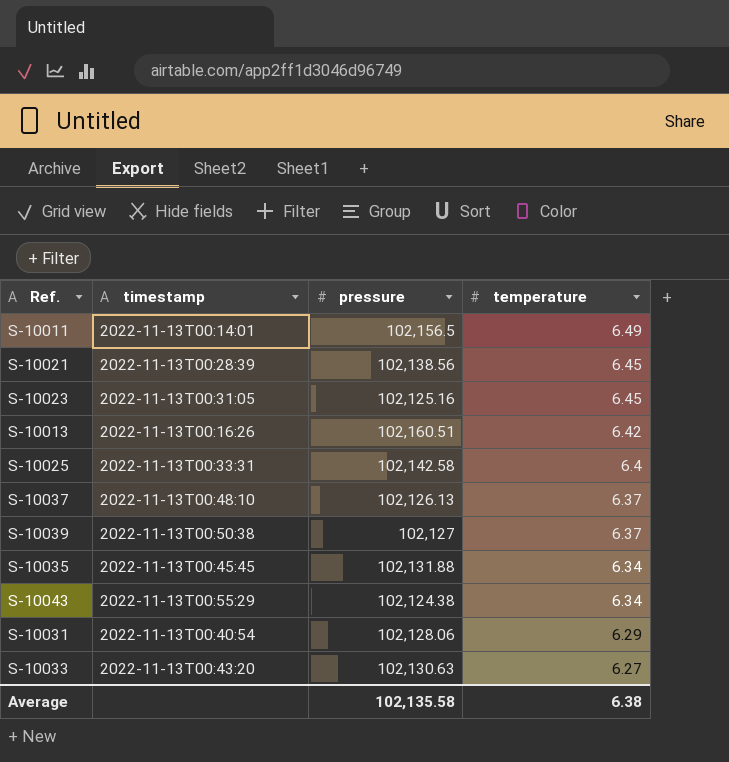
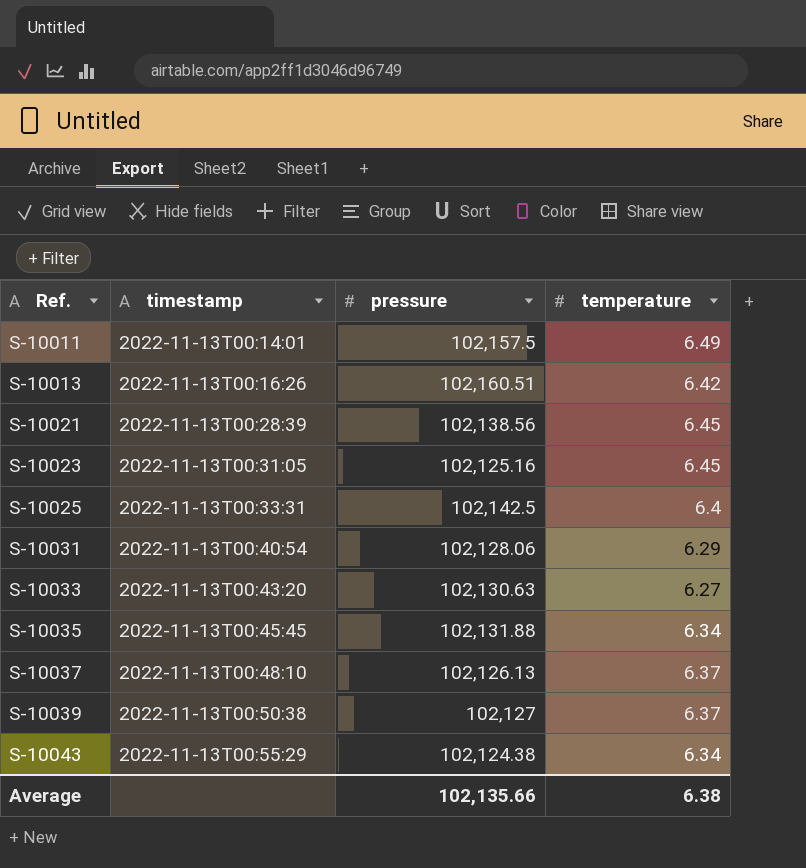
row order: temperature descending -> Ref. ascending
S-10011 | pressure: 102,156.5 -> 102,157.5
S-10025 | pressure: 102,142.58 -> 102,142.5
Average | pressure: 102,135.58 -> 102,135.66

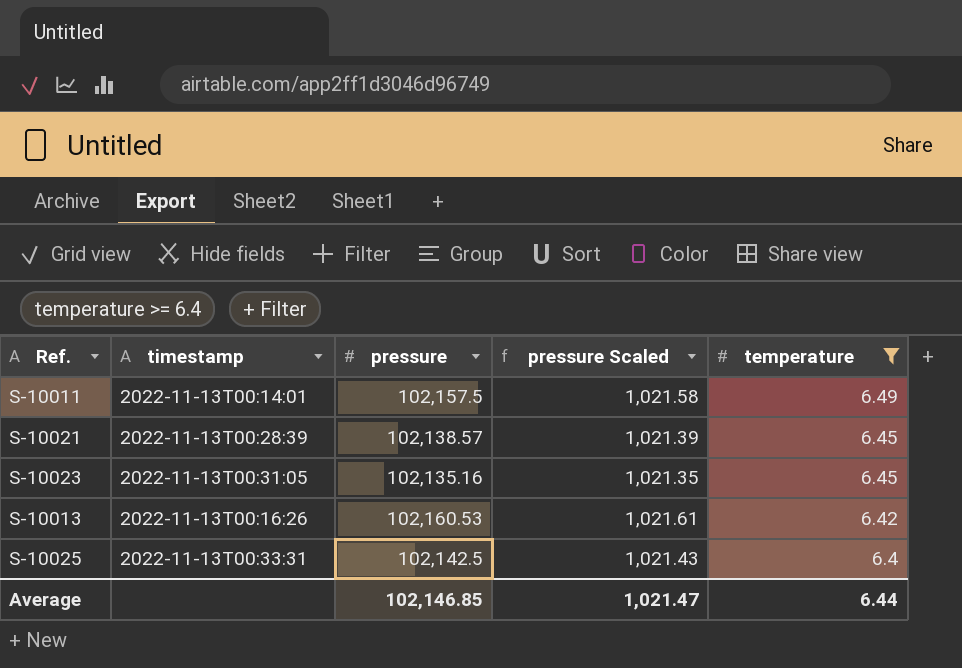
filter: none -> temperature >= 6.4
row order: Ref. ascending -> temperature descending
column pressure Scaled | formula: none -> [pressure] * 0.01
S-10021 | pressure: 102,138.56 -> 102,138.57
S-10023 | pressure: 102,125.16 -> 102,135.16
S-10013 | pressure: 102,160.51 -> 102,160.53
Average | pressure: 102,135.66 -> 102,146.85
Average | temperature: 6.38 -> 6.44

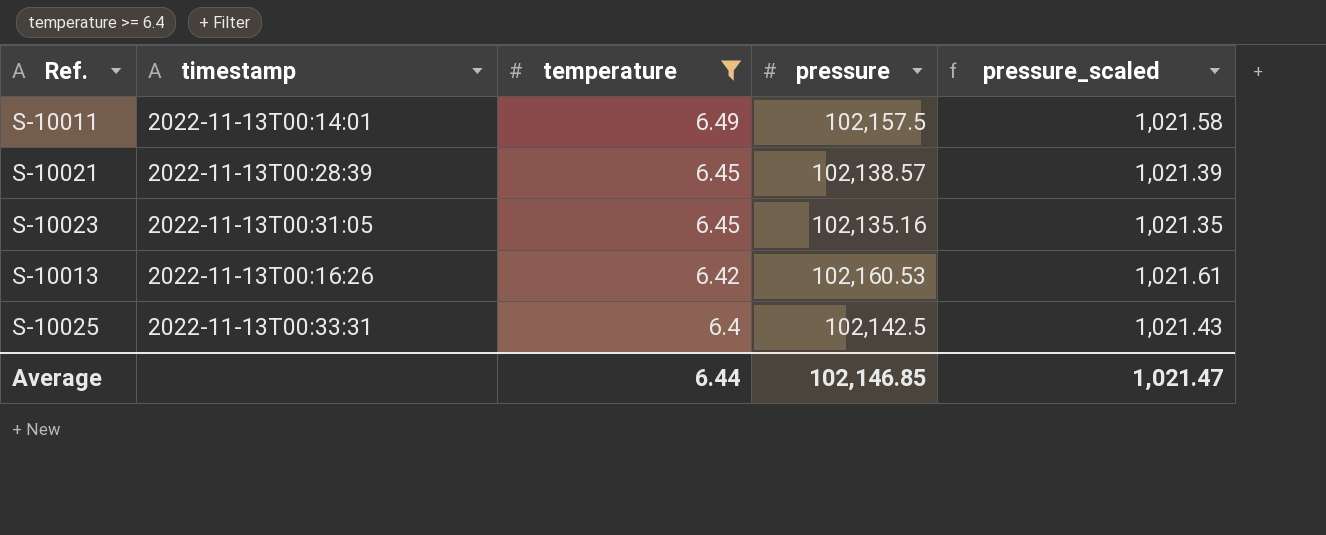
column temperature | position: 5 -> 3
column name: pressure Scaled -> pressure_scaled

